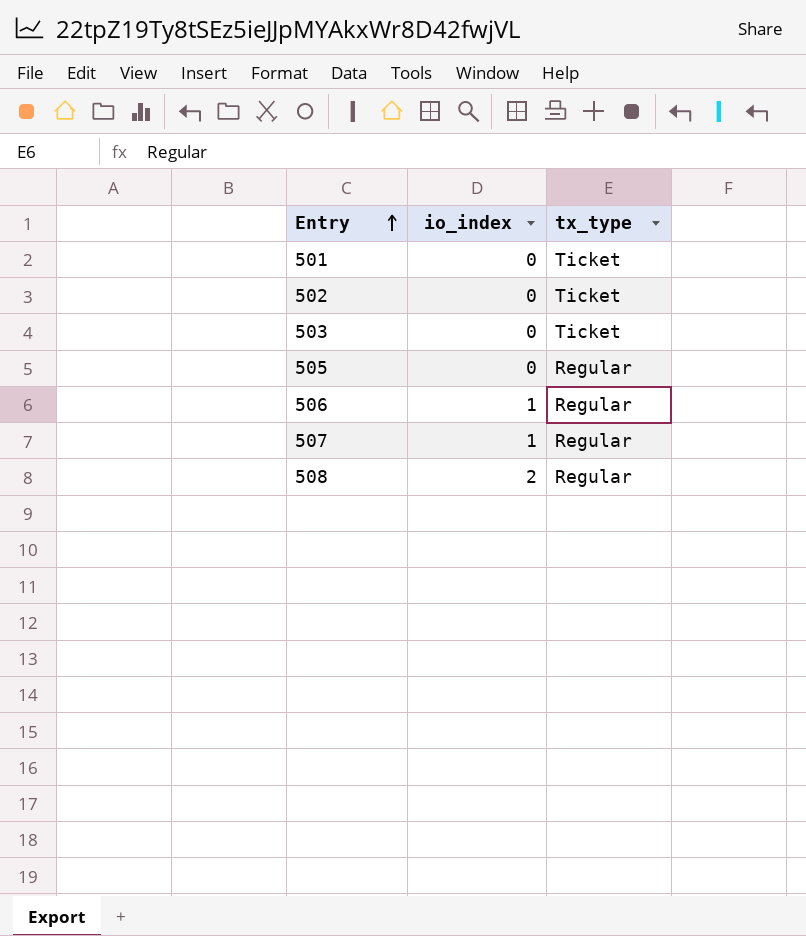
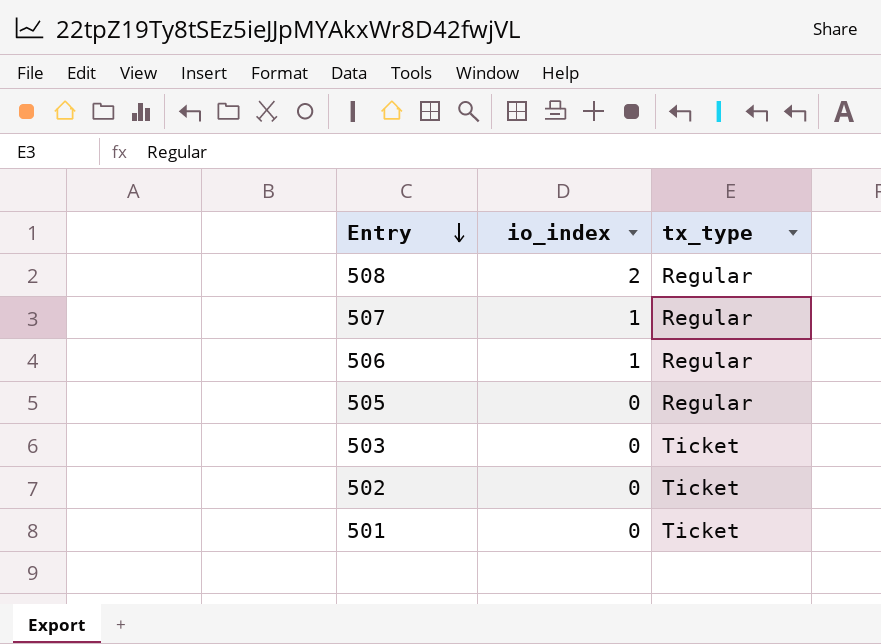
row order: Entry ascending -> Entry descending

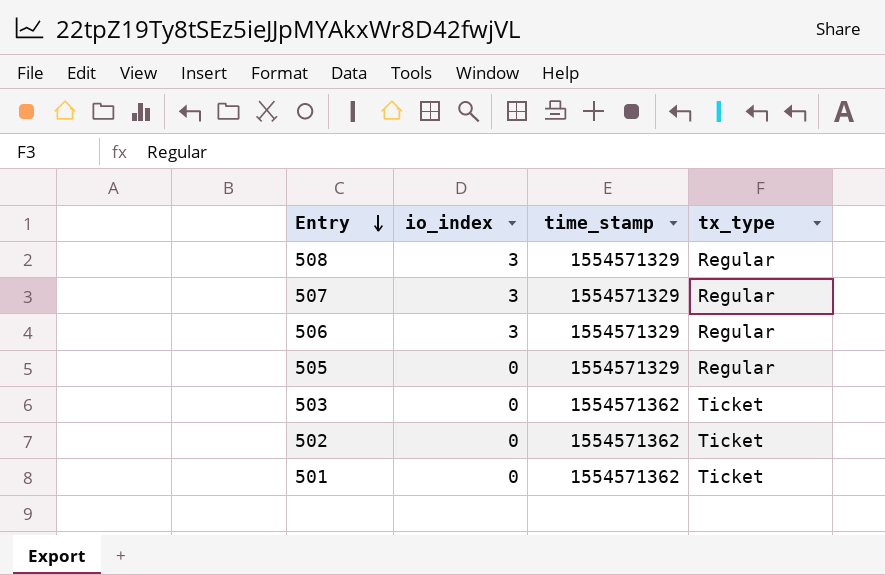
column time_stamp | position: none -> 3
508 | io_index: 2 -> 3
507 | io_index: 1 -> 3
506 | io_index: 1 -> 3

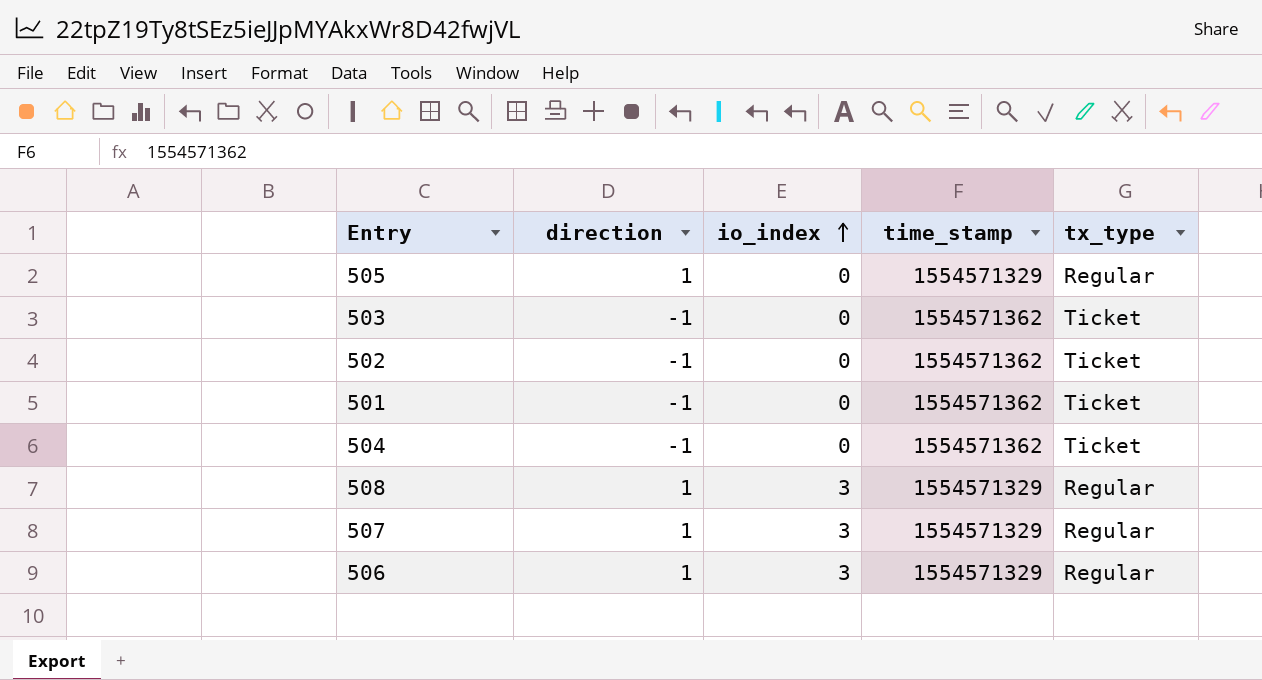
row order: Entry descending -> io_index ascending
column direction | position: none -> 2
row 504: none -> -1 | 0 | 1554571362 | Ticket

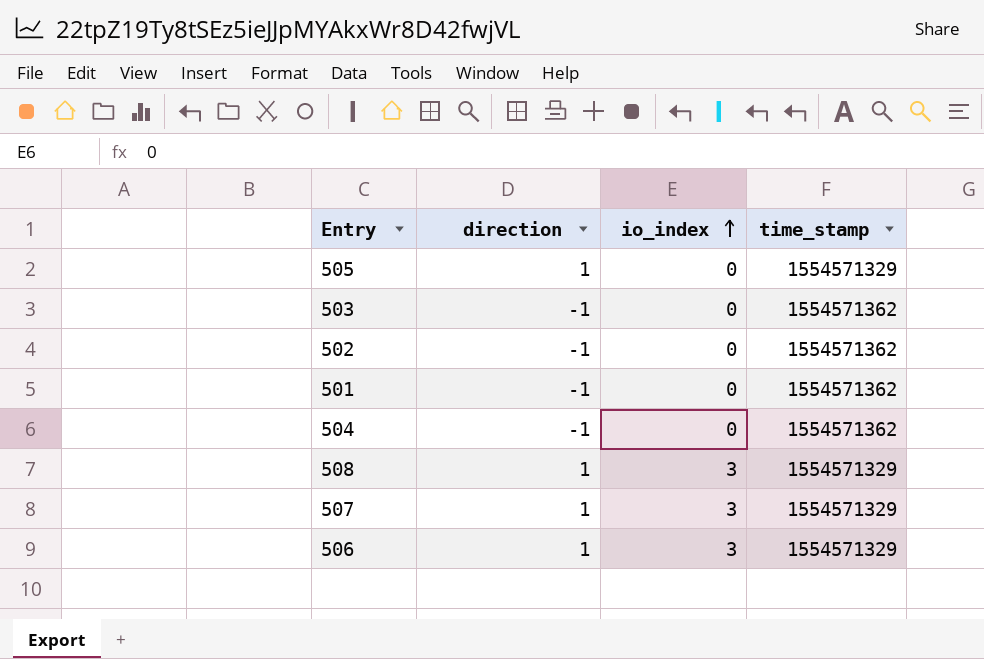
column tx_type | position: 5 -> none

